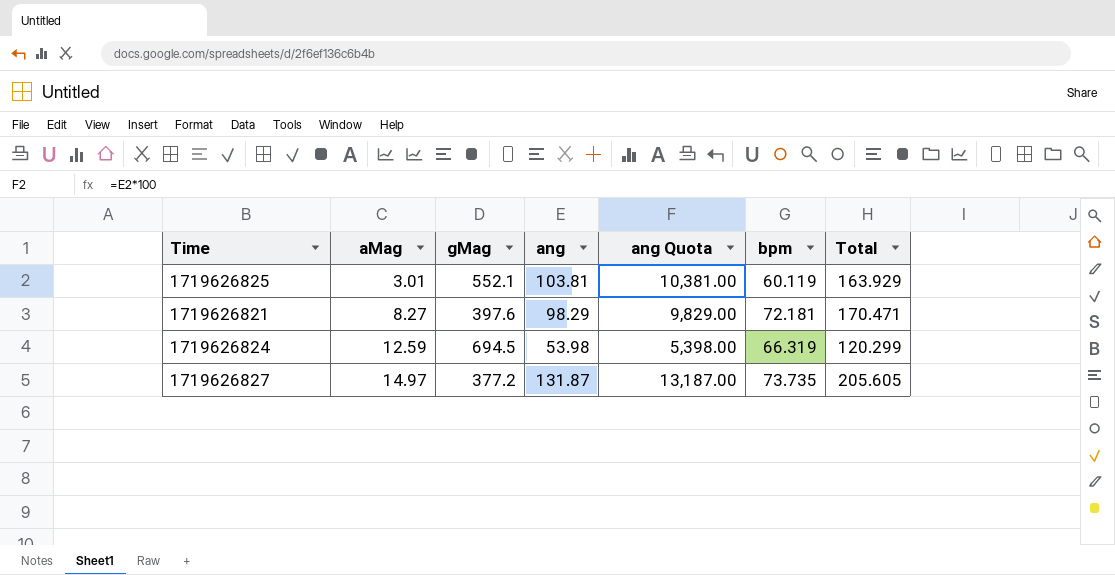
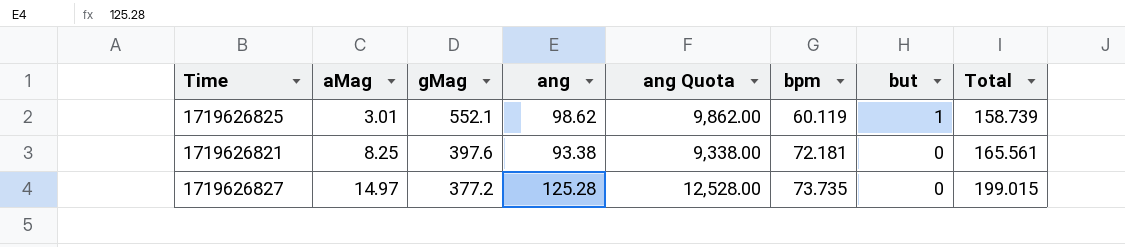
column but | position: none -> 7
row 1719626824: 12.59 | 694.5 | 53.98 | 5,398.00 | 66.319 | 120.299 -> none
1719626825 | ang: 103.81 -> 98.62
1719626825 | ang Quota: 10,381.00 -> 9,862.00
1719626825 | Total: 163.929 -> 158.739
1719626821 | aMag: 8.27 -> 8.25
1719626821 | ang: 98.29 -> 93.38
1719626821 | ang Quota: 9,829.00 -> 9,338.00
1719626821 | Total: 170.471 -> 165.561
1719626827 | ang: 131.87 -> 125.28
1719626827 | ang Quota: 13,187.00 -> 12,528.00
1719626827 | Total: 205.605 -> 199.015

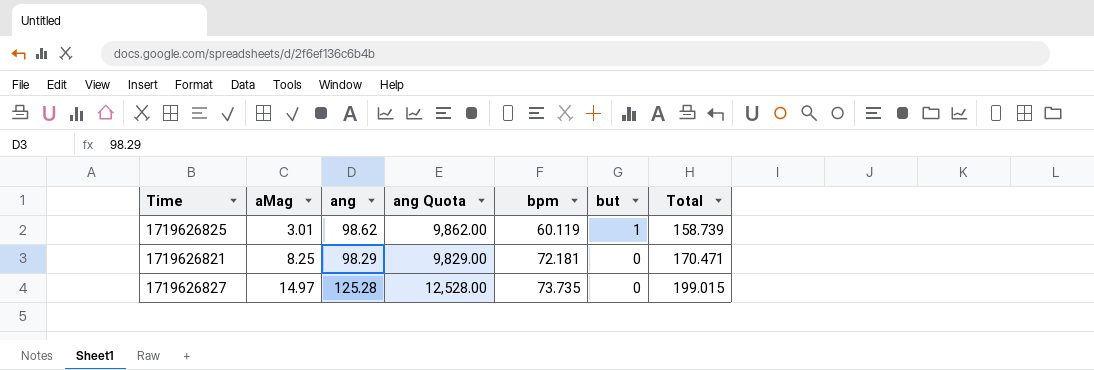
column gMag | position: 3 -> none
1719626821 | ang: 93.38 -> 98.29
1719626821 | ang Quota: 9,338.00 -> 9,829.00
1719626821 | Total: 165.561 -> 170.471

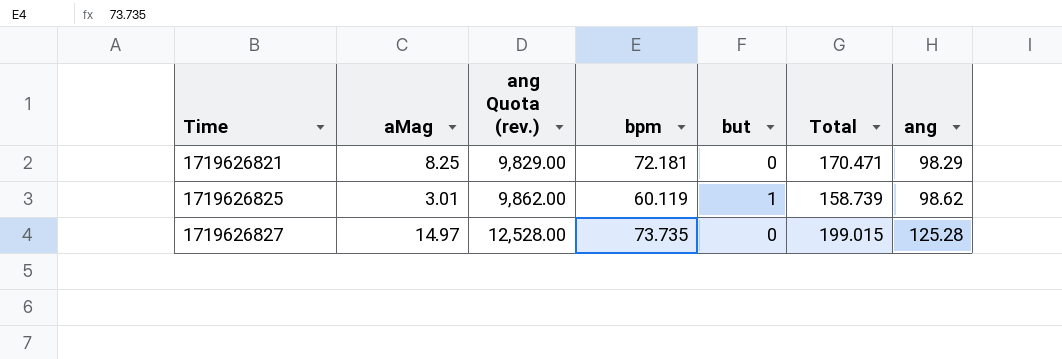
row order: aMag ascending -> Time ascending
column name: ang Quota -> ang Quota (rev.)
column ang | position: 3 -> 7

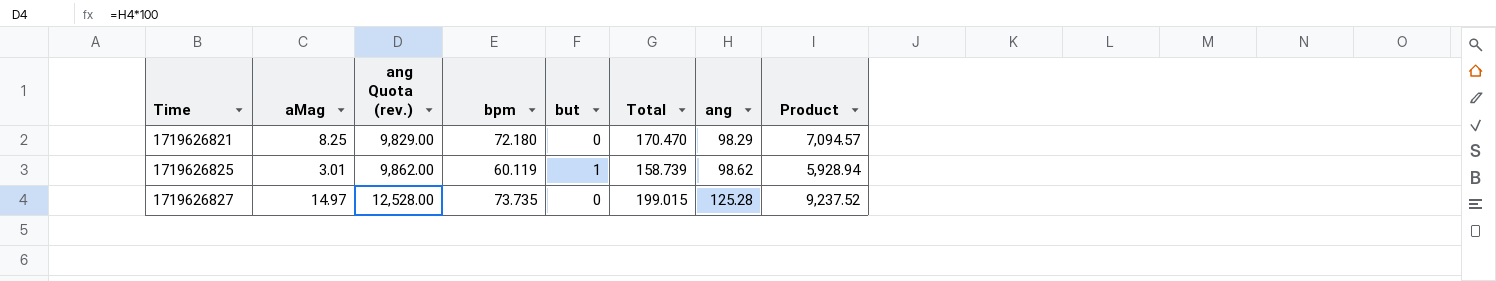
column Product | formula: none -> [bpm] * [ang]
1719626821 | bpm: 72.181 -> 72.180
1719626821 | Total: 170.471 -> 170.470

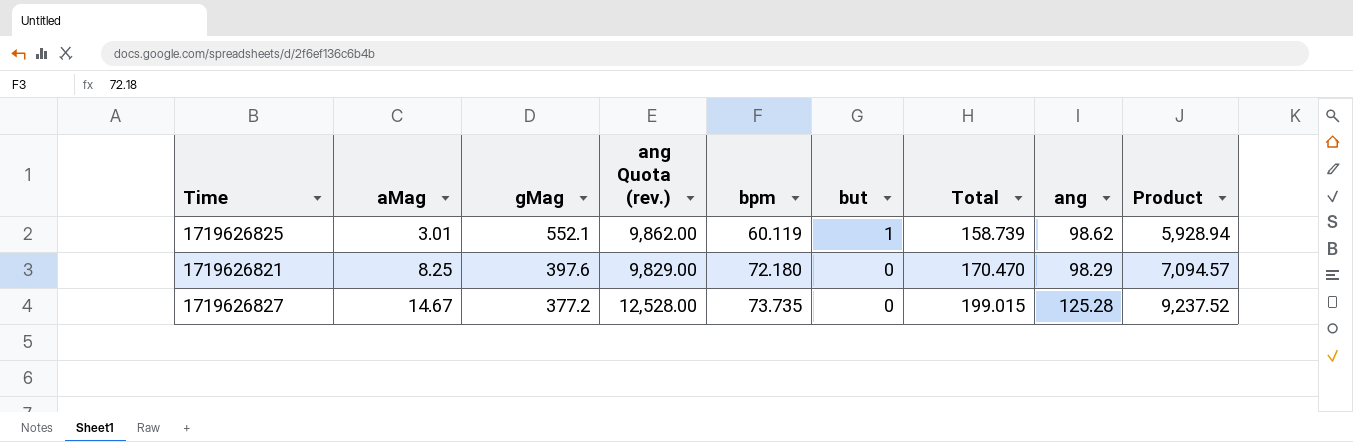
row order: Time ascending -> aMag ascending
column gMag | position: none -> 3
1719626827 | aMag: 14.97 -> 14.67

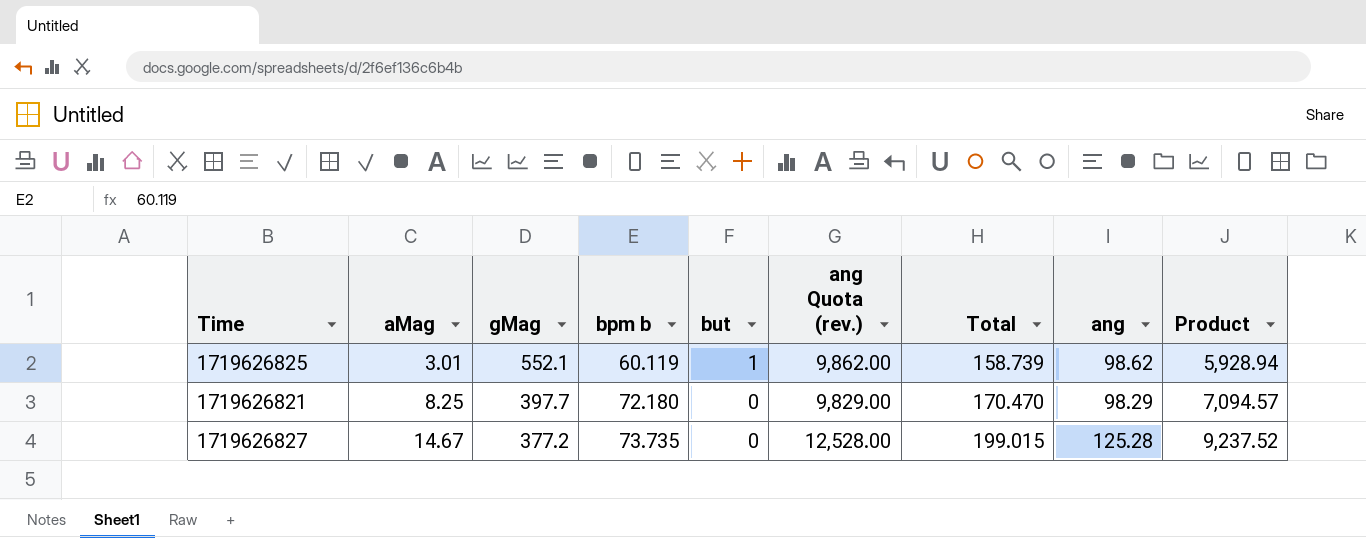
column name: bpm -> bpm b
column ang Quota (rev.) | position: 4 -> 6
1719626821 | gMag: 397.6 -> 397.7

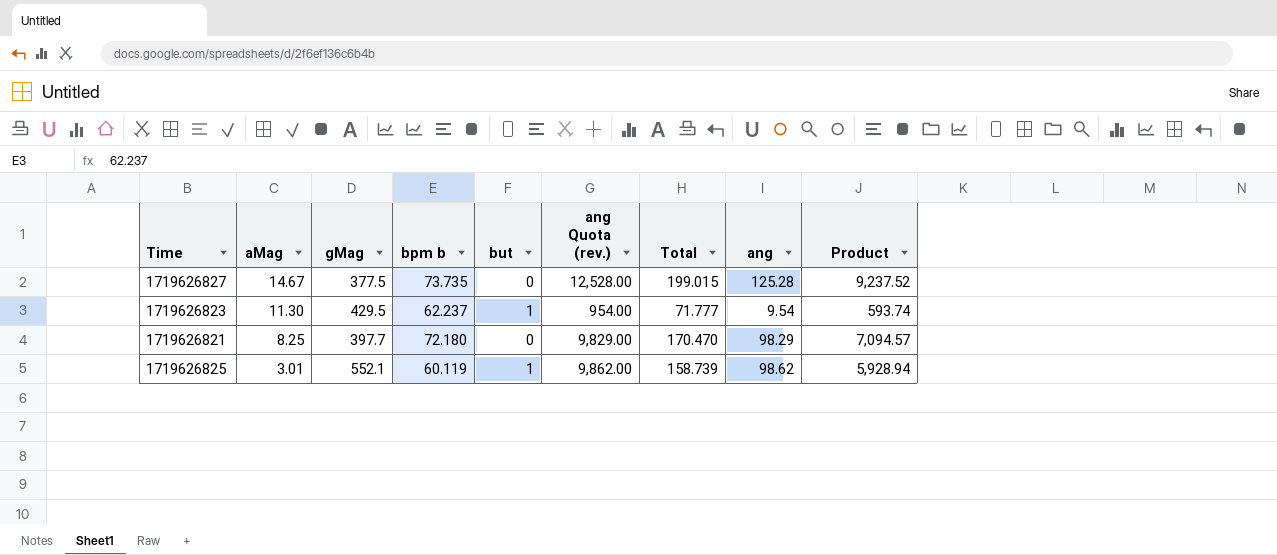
row order: aMag ascending -> aMag descending
1719626827 | gMag: 377.2 -> 377.5
row 1719626823: none -> 11.30 | 429.5 | 62.237 | 1 | 954.00 | 71.777 | 9.54 | 593.74

